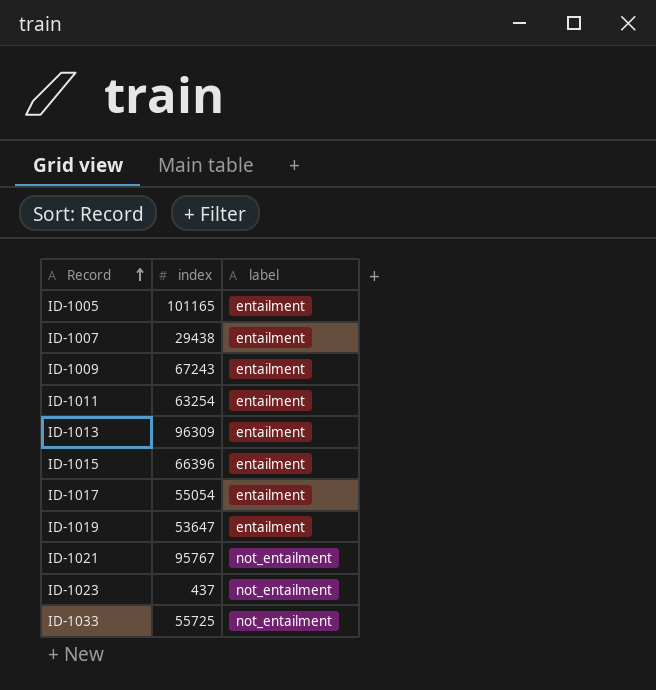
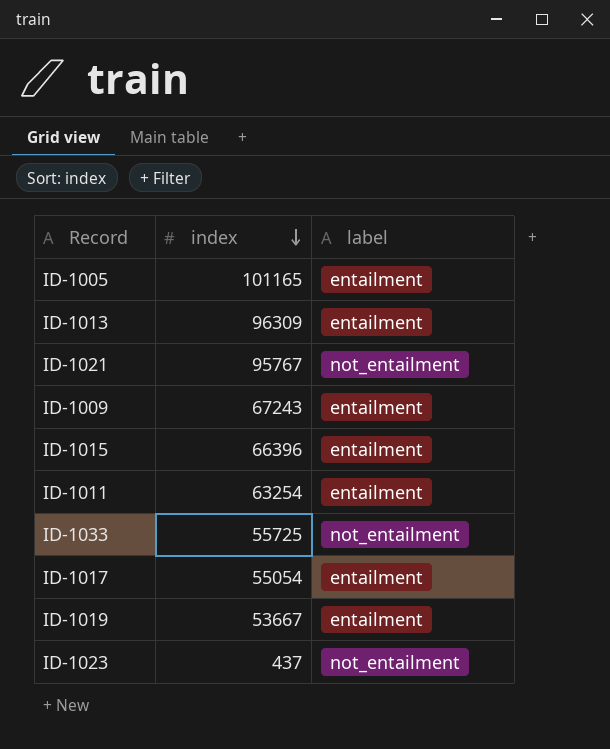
row order: Record ascending -> index descending
row ID-1007: 29438 | entailment -> none
ID-1019 | index: 53647 -> 53667

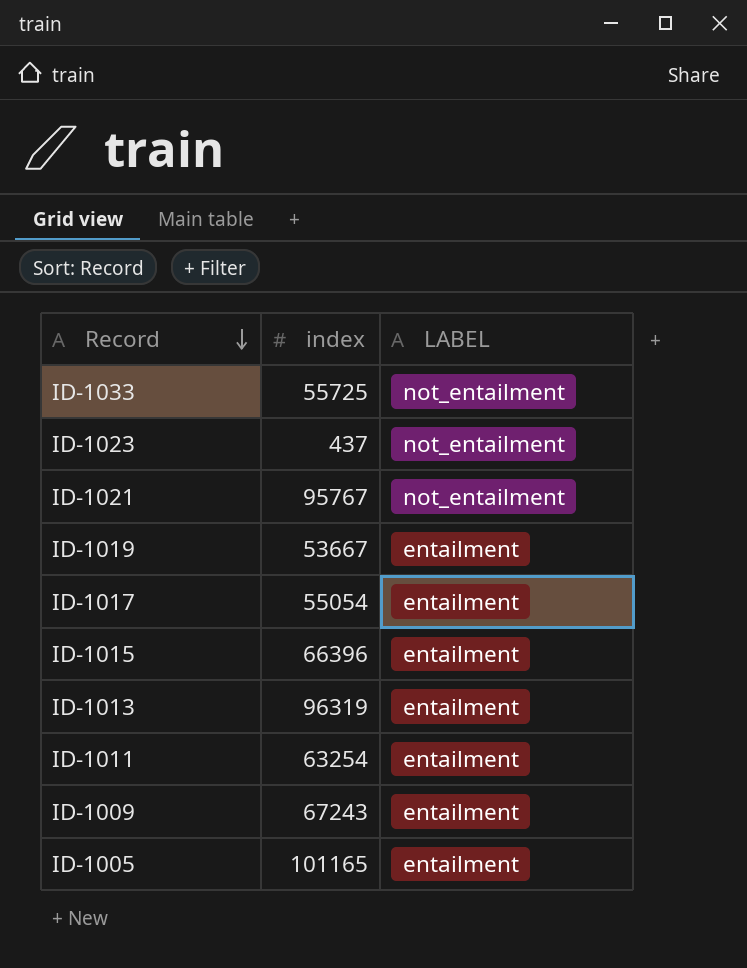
row order: index descending -> Record descending
column name: label -> LABEL
ID-1013 | index: 96309 -> 96319

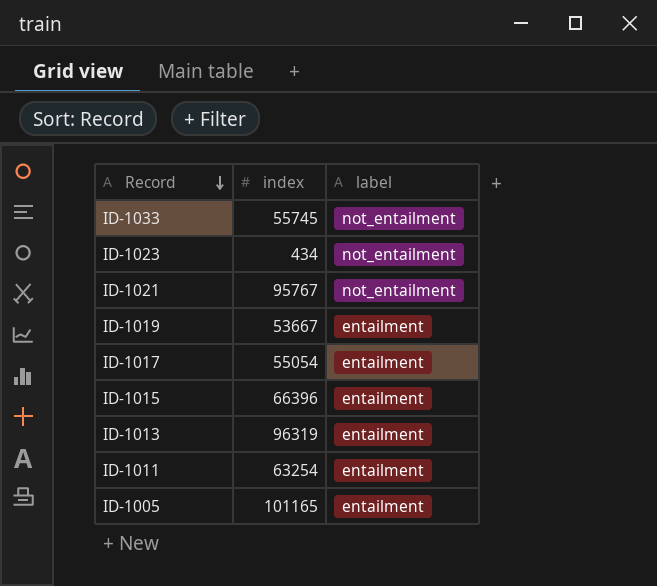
column name: LABEL -> label
row ID-1009: 67243 | entailment -> none
ID-1033 | index: 55725 -> 55745
ID-1023 | index: 437 -> 434

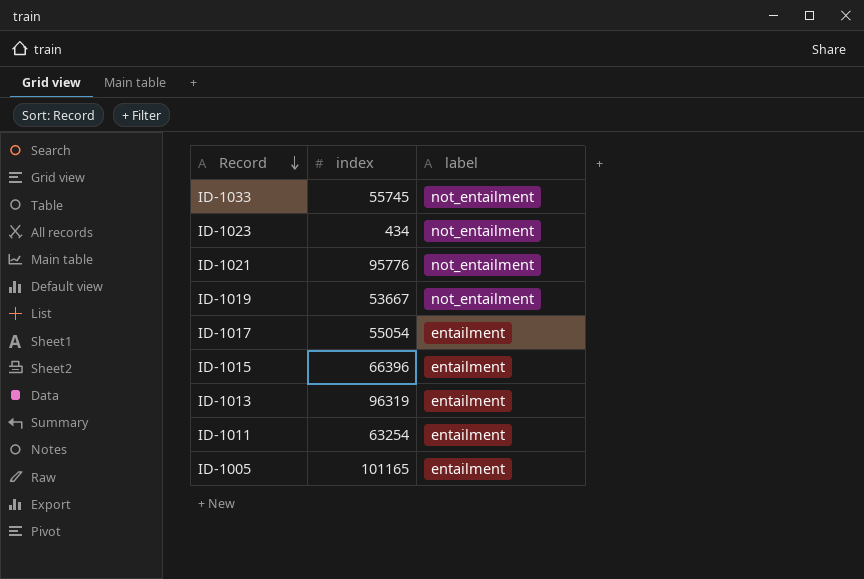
ID-1021 | index: 95767 -> 95776
ID-1019 | label: entailment -> not_entailment

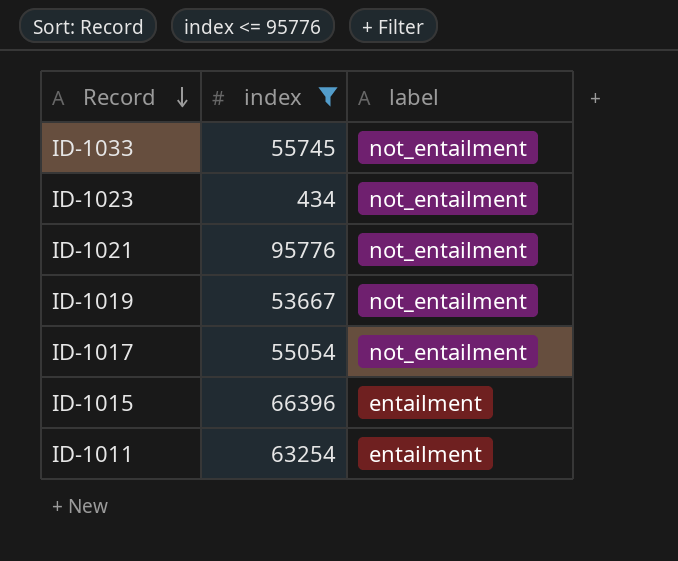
filter: none -> index <= 95776
ID-1017 | label: entailment -> not_entailment

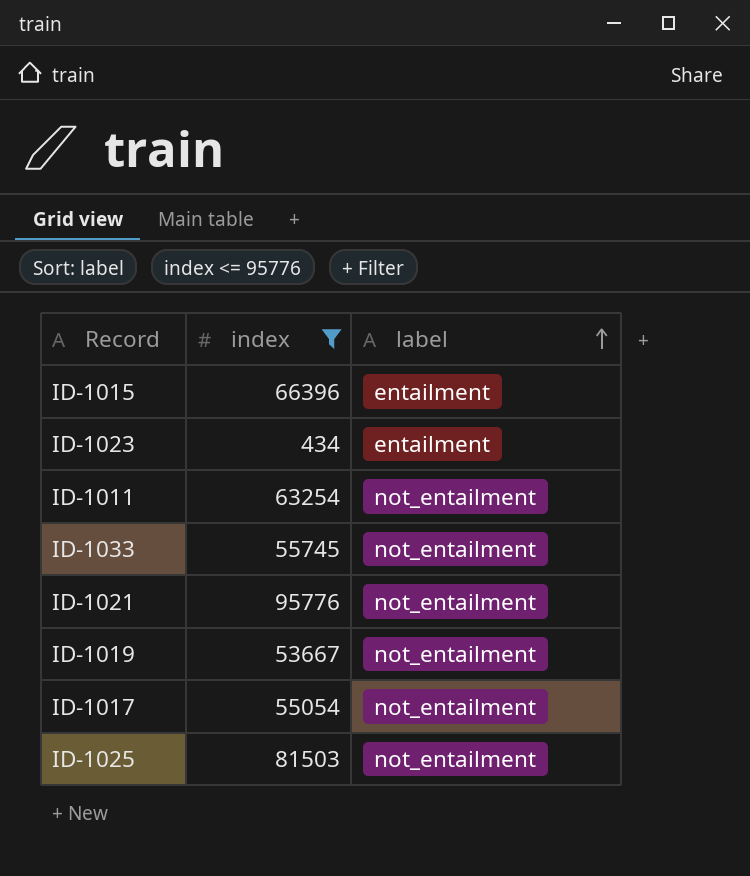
row order: Record descending -> label ascending
ID-1023 | label: not_entailment -> entailment
ID-1011 | label: entailment -> not_entailment
row ID-1025: none -> 81503 | not_entailment

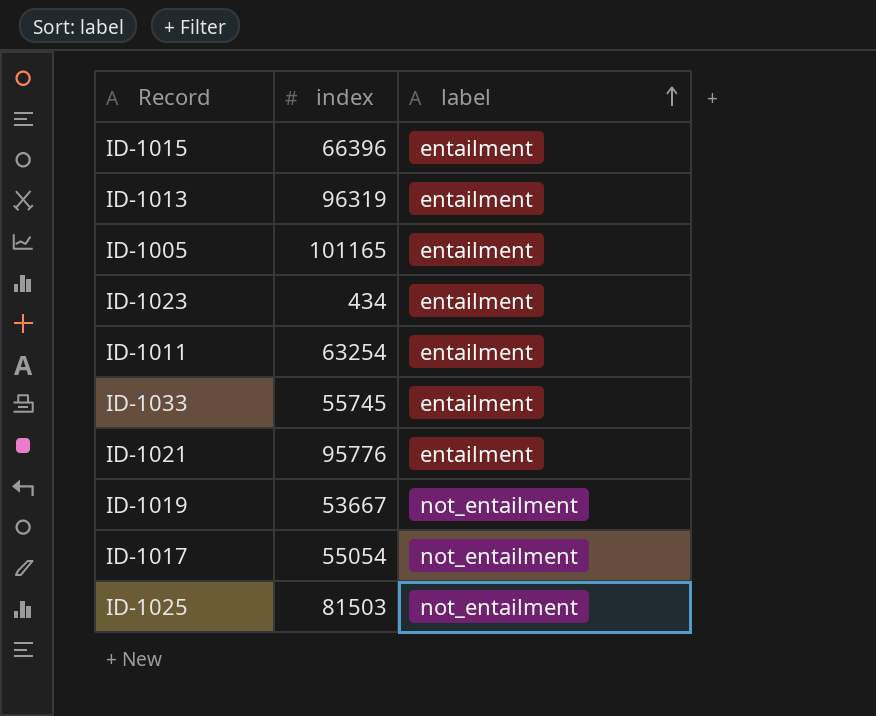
filter: index <= 95776 -> none
ID-1011 | label: not_entailment -> entailment
ID-1033 | label: not_entailment -> entailment
ID-1021 | label: not_entailment -> entailment

